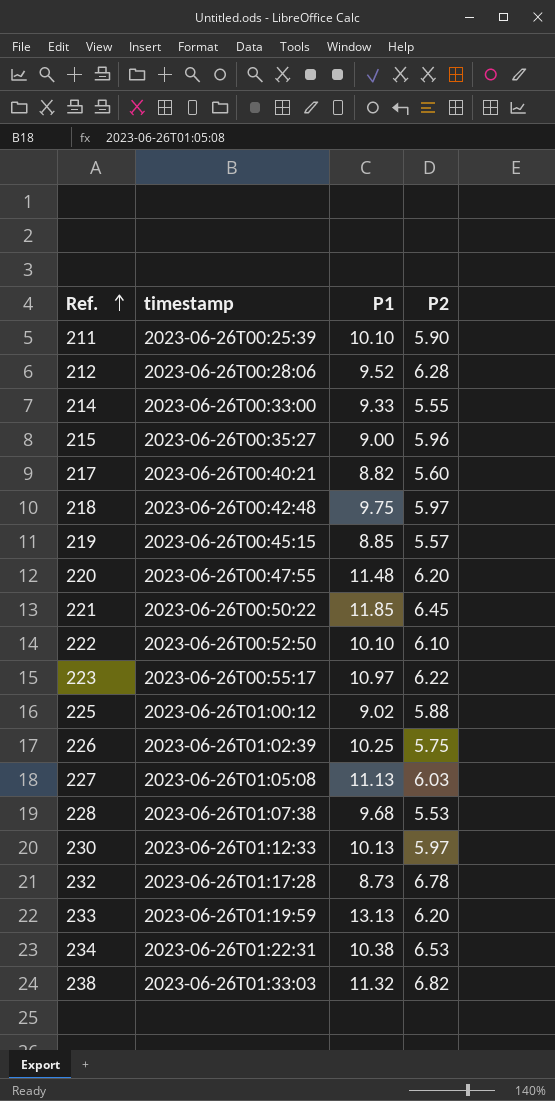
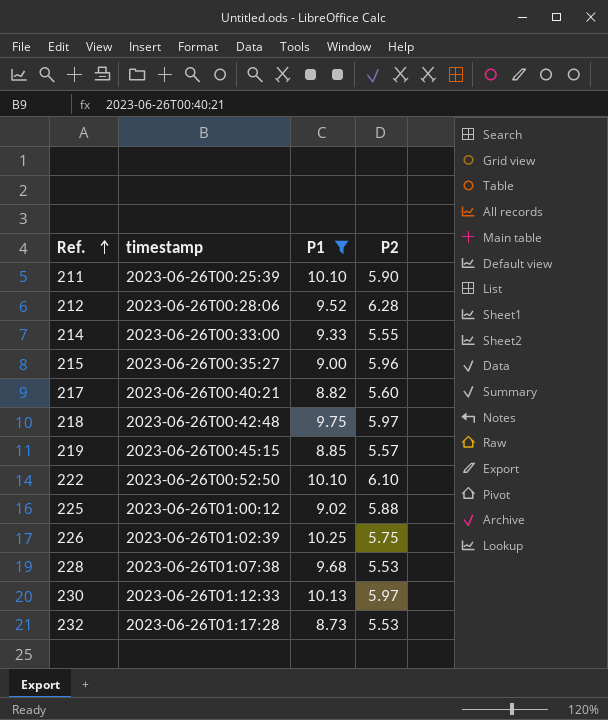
filter: none -> P1 <= 10.25
232 | P2: 6.78 -> 5.53

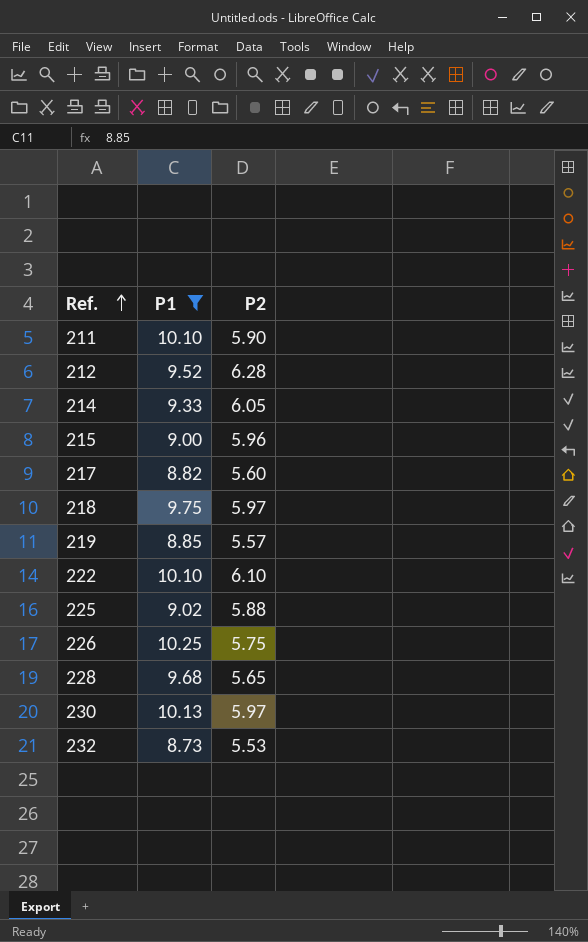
column timestamp | position: 2 -> none
214 | P2: 5.55 -> 6.05
228 | P2: 5.53 -> 5.65

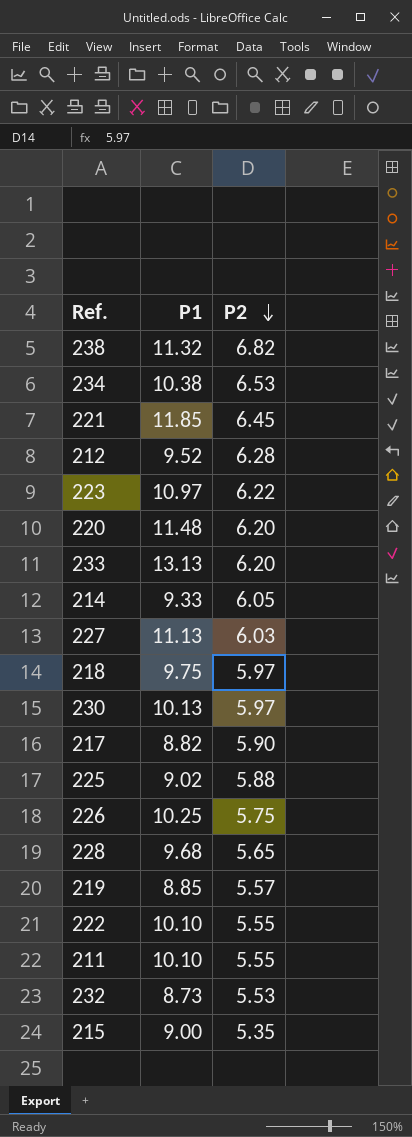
filter: P1 <= 10.25 -> none
row order: Ref. ascending -> P2 descending
217 | P2: 5.60 -> 5.90
222 | P2: 6.10 -> 5.55
211 | P2: 5.90 -> 5.55
215 | P2: 5.96 -> 5.35

